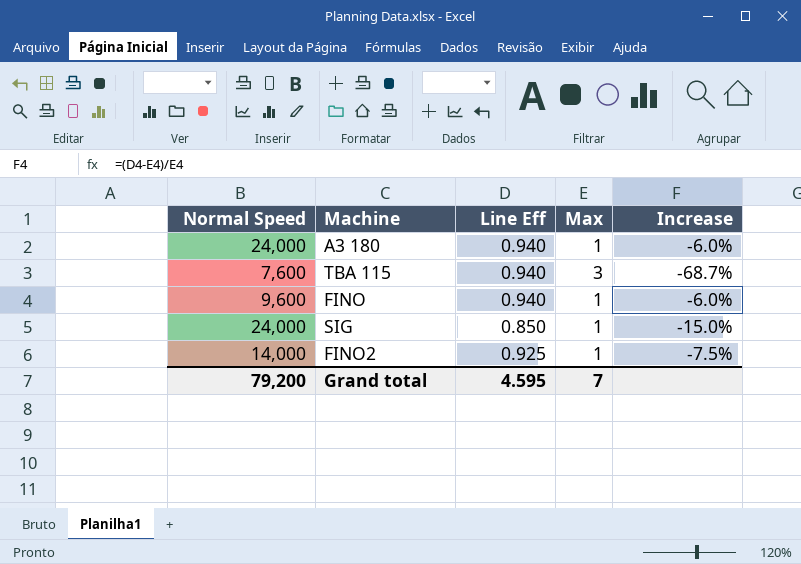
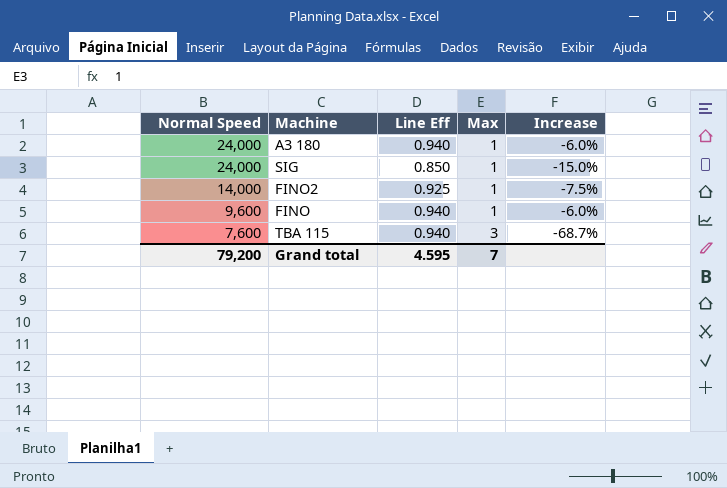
row order: none -> Normal Speed descending

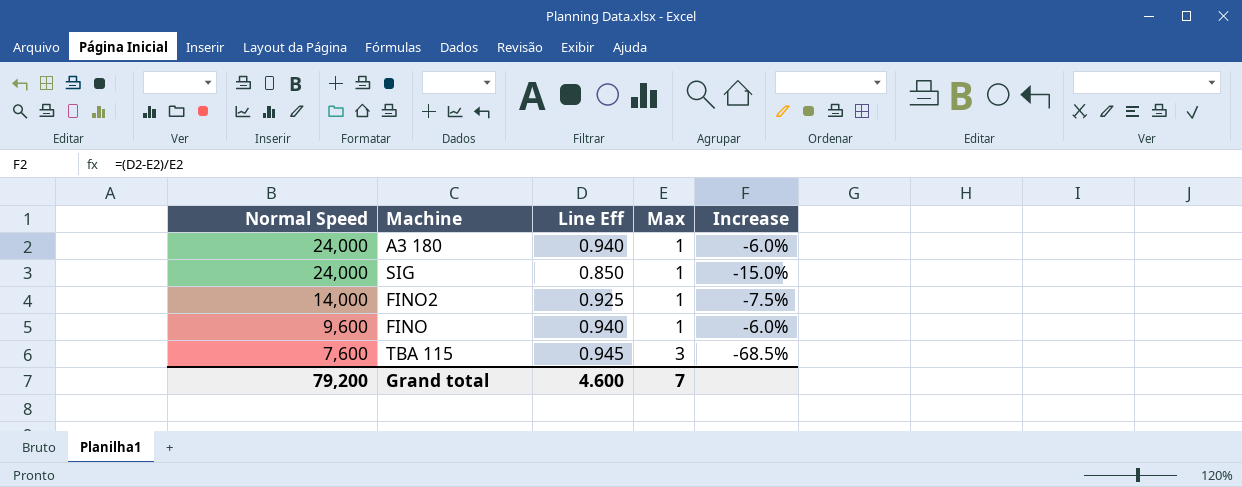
TBA 115 | Line Eff: 0.940 -> 0.945
TBA 115 | Increase: -68.7% -> -68.5%
Grand total | Line Eff: 4.595 -> 4.600

